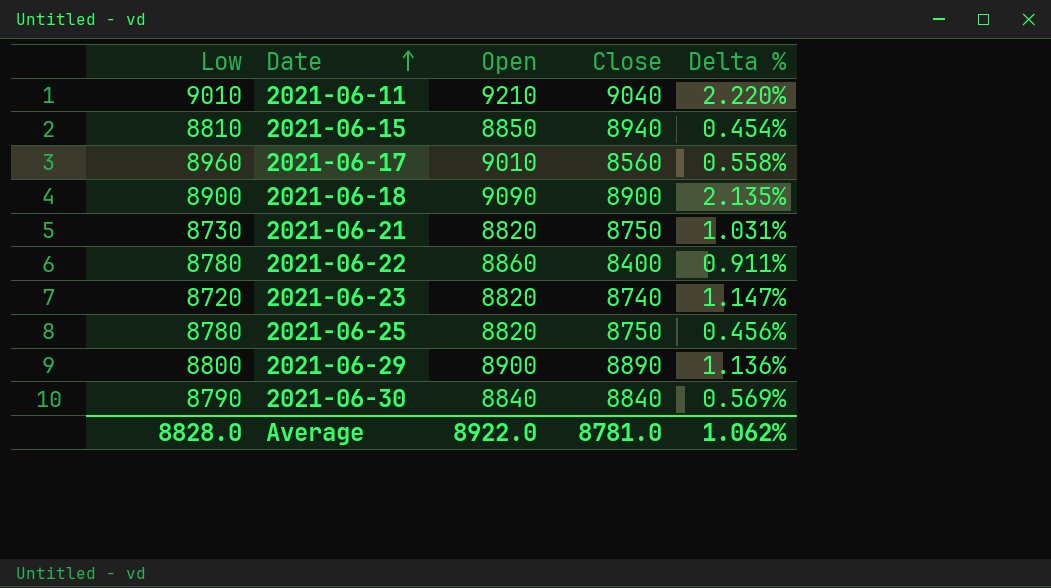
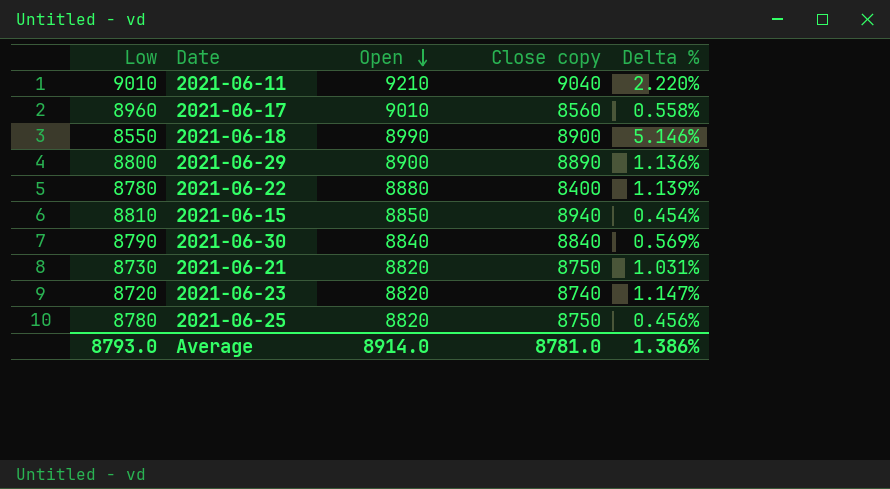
row order: Date ascending -> Open descending
column name: Close -> Close copy
2021-06-18 | Low: 8900 -> 8550
2021-06-18 | Open: 9090 -> 8990
2021-06-18 | Delta %: 2.135% -> 5.146%
2021-06-22 | Open: 8860 -> 8880
2021-06-22 | Delta %: 0.911% -> 1.139%
Average | Low: 8828.0 -> 8793.0
Average | Open: 8922.0 -> 8914.0
Average | Delta %: 1.062% -> 1.386%

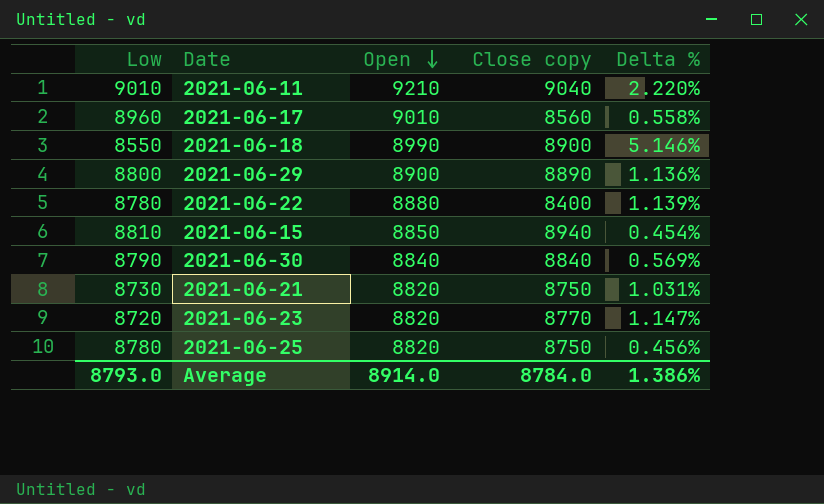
2021-06-23 | Close copy: 8740 -> 8770
Average | Close copy: 8781.0 -> 8784.0

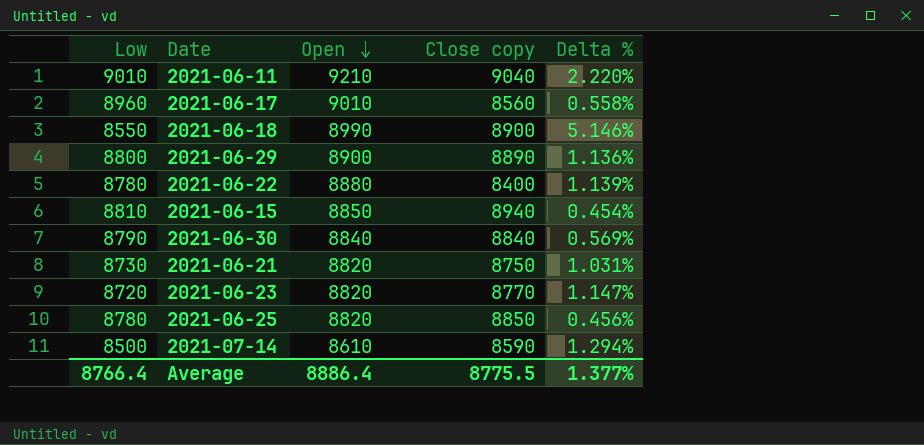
2021-06-25 | Close copy: 8750 -> 8850
row 2021-07-14: none -> 8500 | 8610 | 8590 | 1.294%
Average | Low: 8793.0 -> 8766.4
Average | Open: 8914.0 -> 8886.4
Average | Close copy: 8784.0 -> 8775.5
Average | Delta %: 1.386% -> 1.377%

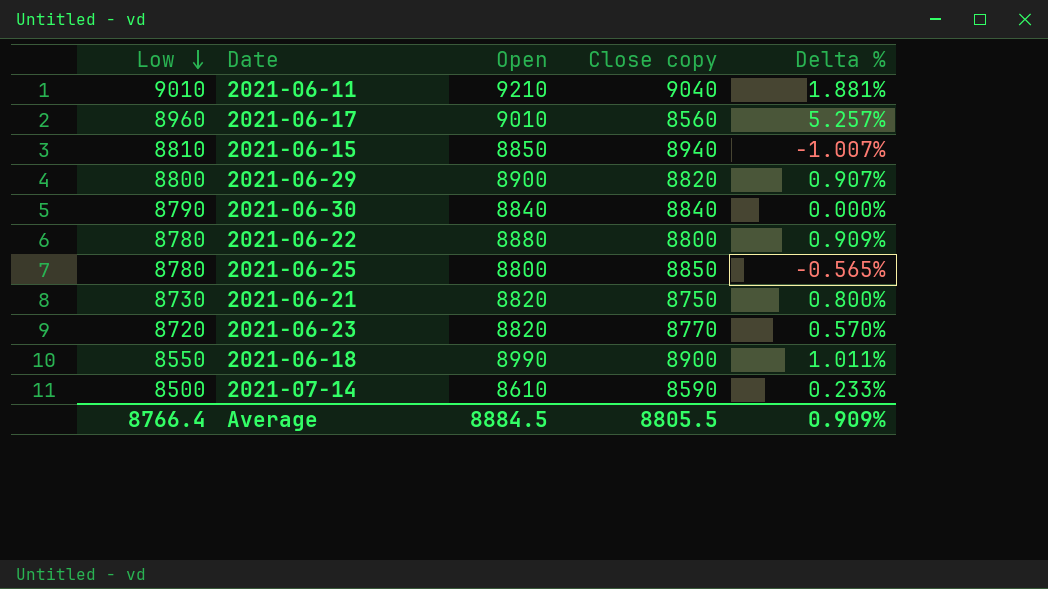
row order: Open descending -> Low descending
column Delta % | formula: ([Open] - [Low]) / [Low] -> ([Open] - [Close copy]) / [Close copy]
2021-06-29 | Close copy: 8890 -> 8820
2021-06-22 | Close copy: 8400 -> 8800
2021-06-25 | Open: 8820 -> 8800
Average | Open: 8886.4 -> 8884.5
Average | Close copy: 8775.5 -> 8805.5
Average | Delta %: 1.377% -> 0.909%

